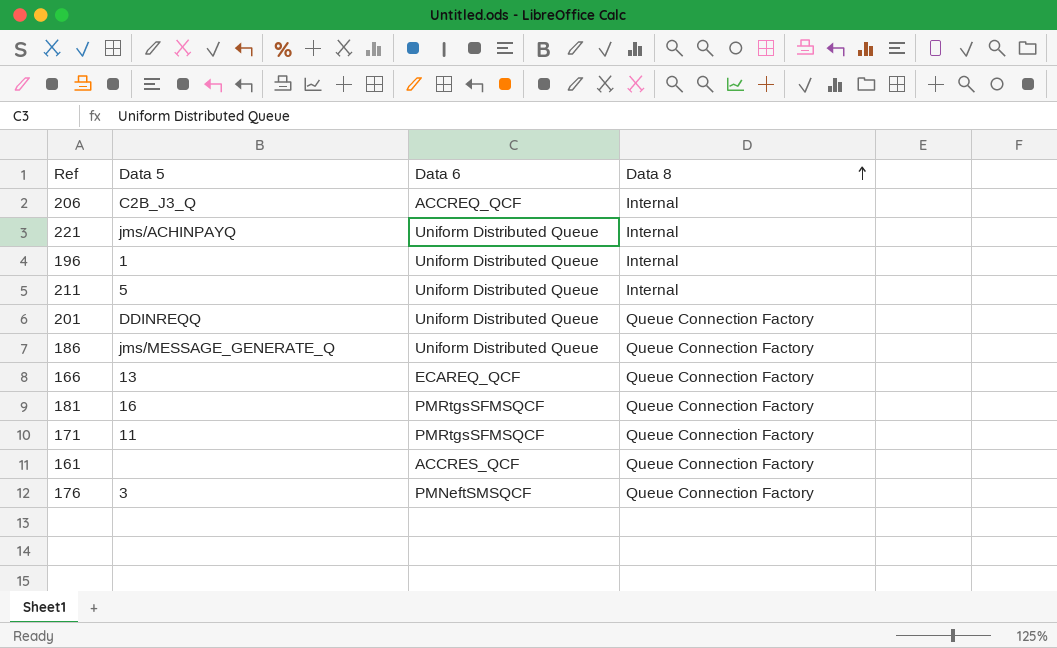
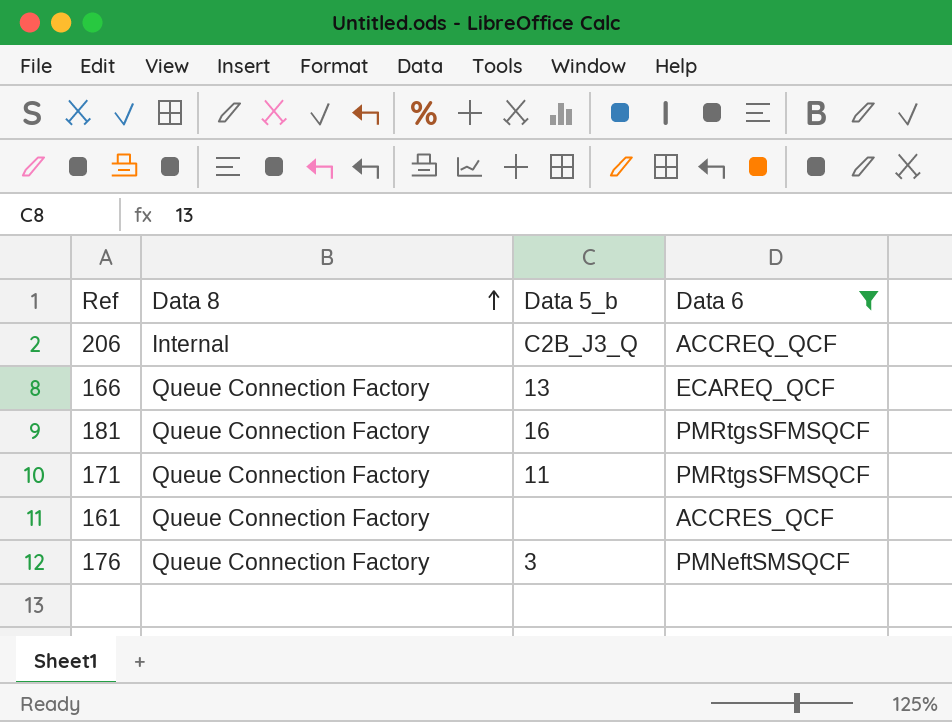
filter: none -> Data 6 != Uniform Distributed Queue
column Data 8 | position: 4 -> 2
column name: Data 5 -> Data 5_b

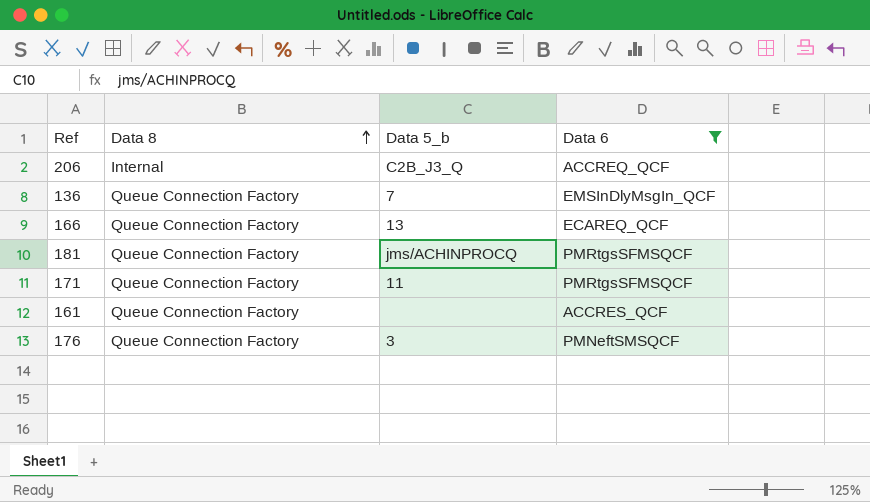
row 136: none -> Queue Connection Factory | 7 | EMSInDlyMsgIn_QCF
181 | Data 5_b: 16 -> jms/ACHINPROCQ

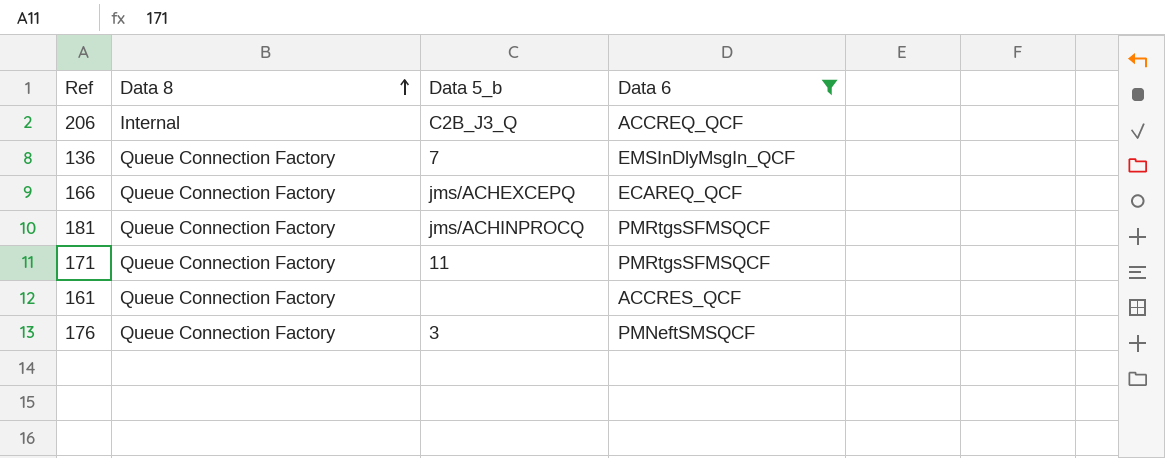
166 | Data 5_b: 13 -> jms/ACHEXCEPQ

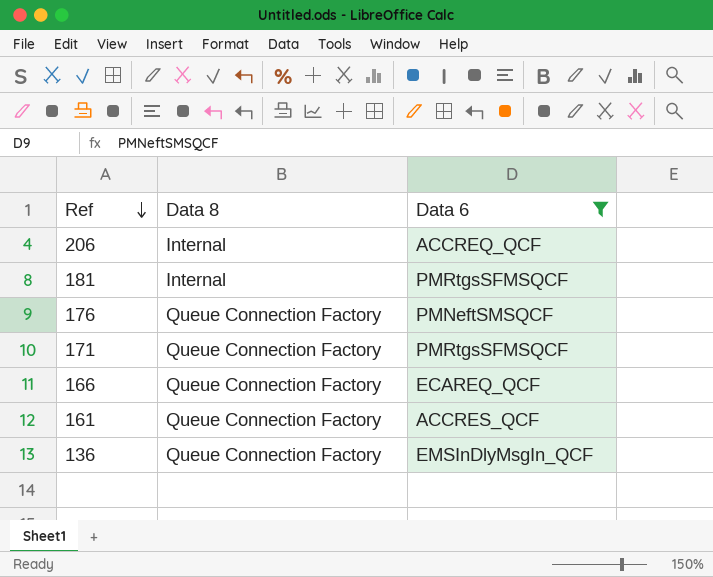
row order: Data 8 ascending -> Ref descending
column Data 5_b | position: 3 -> none
181 | Data 8: Queue Connection Factory -> Internal

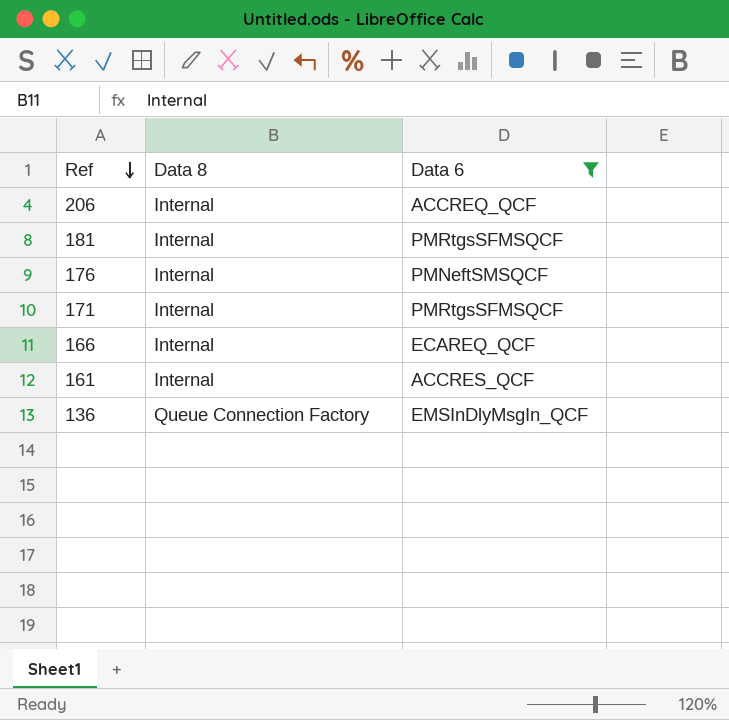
176 | Data 8: Queue Connection Factory -> Internal
171 | Data 8: Queue Connection Factory -> Internal
166 | Data 8: Queue Connection Factory -> Internal
161 | Data 8: Queue Connection Factory -> Internal

